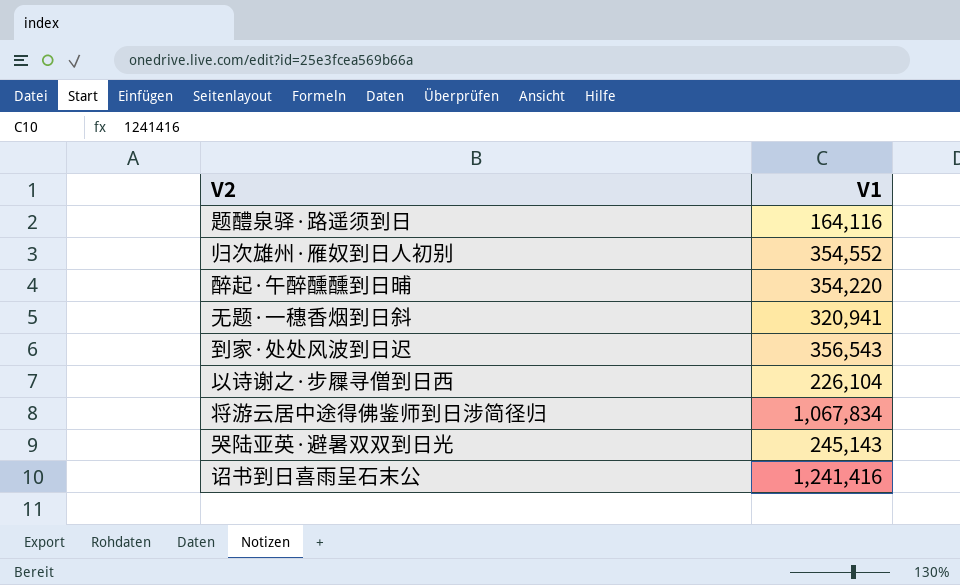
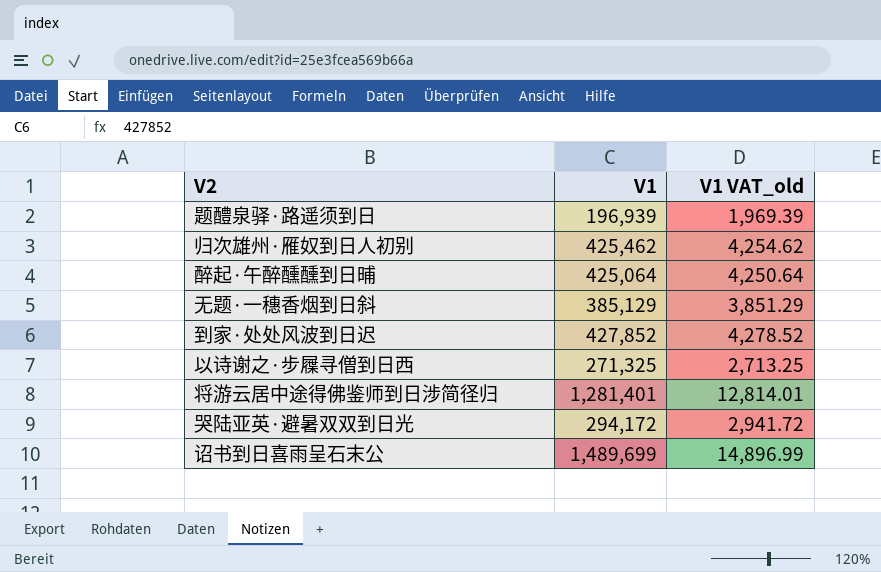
column V1 VAT_old | formula: none -> [V1] * 0.01
题醴泉驿·路遥须到日 | V1: 164,116 -> 196,939
归次雄州·雁奴到日人初别 | V1: 354,552 -> 425,462
醉起·午醉醺醺到日晡 | V1: 354,220 -> 425,064
无题·一穗香烟到日斜 | V1: 320,941 -> 385,129
到家·处处风波到日迟 | V1: 356,543 -> 427,852
以诗谢之·步屧寻僧到日西 | V1: 226,104 -> 271,325
将游云居中途得佛鉴师到日涉简径归 | V1: 1,067,834 -> 1,281,401
哭陆亚英·避暑双双到日光 | V1: 245,143 -> 294,172
诏书到日喜雨呈石末公 | V1: 1,241,416 -> 1,489,699

